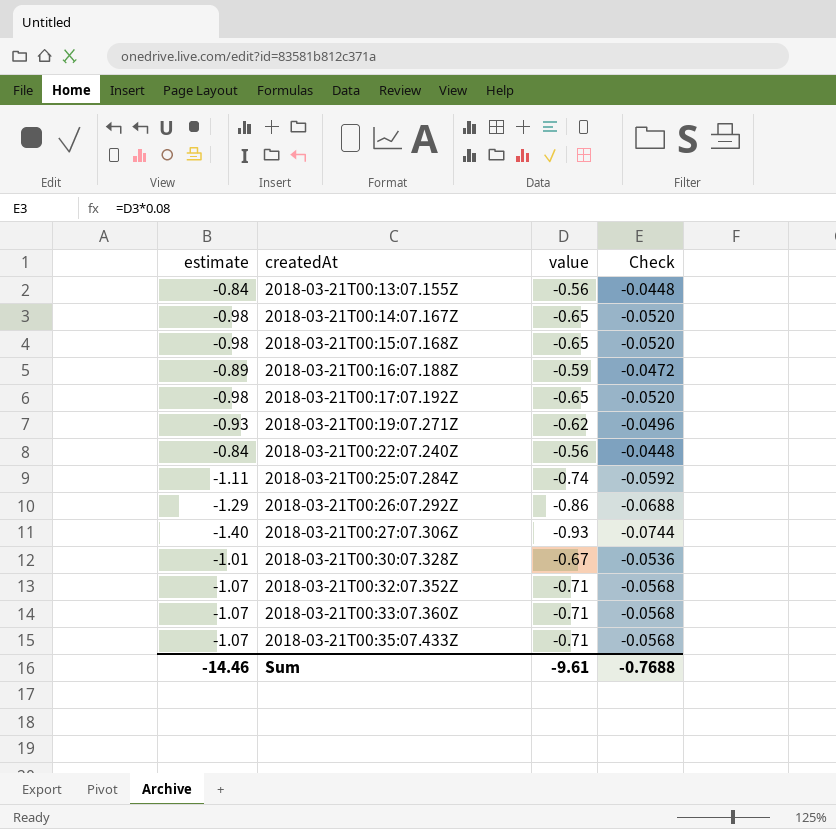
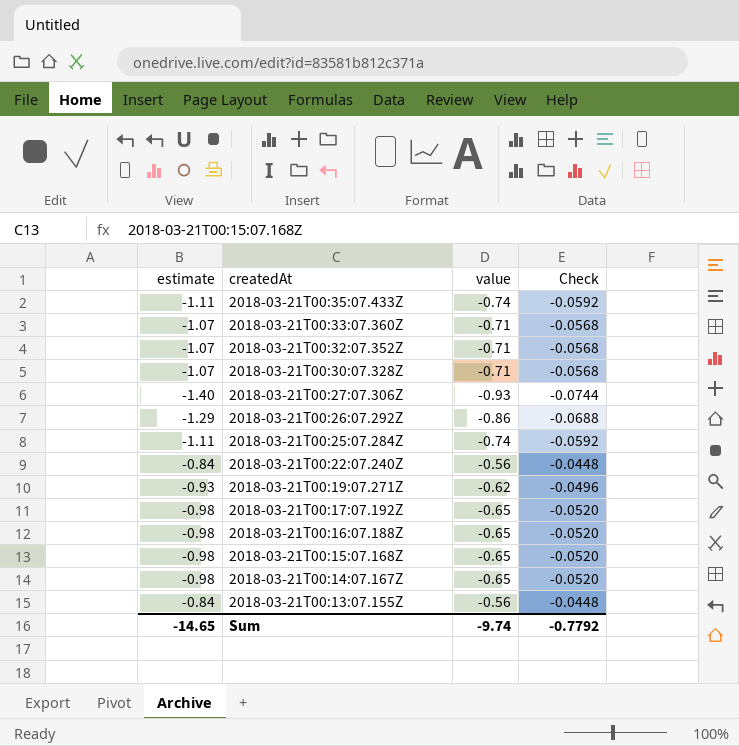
row order: createdAt ascending -> createdAt descending
2018-03-21T00:35:07.433Z | estimate: -1.07 -> -1.11
2018-03-21T00:35:07.433Z | value: -0.71 -> -0.74
2018-03-21T00:35:07.433Z | Check: -0.0568 -> -0.0592
2018-03-21T00:30:07.328Z | estimate: -1.01 -> -1.07
2018-03-21T00:30:07.328Z | value: -0.67 -> -0.71
2018-03-21T00:30:07.328Z | Check: -0.0536 -> -0.0568
2018-03-21T00:16:07.188Z | estimate: -0.89 -> -0.98
2018-03-21T00:16:07.188Z | value: -0.59 -> -0.65
2018-03-21T00:16:07.188Z | Check: -0.0472 -> -0.0520
Sum | estimate: -14.46 -> -14.65
Sum | value: -9.61 -> -9.74
Sum | Check: -0.7688 -> -0.7792

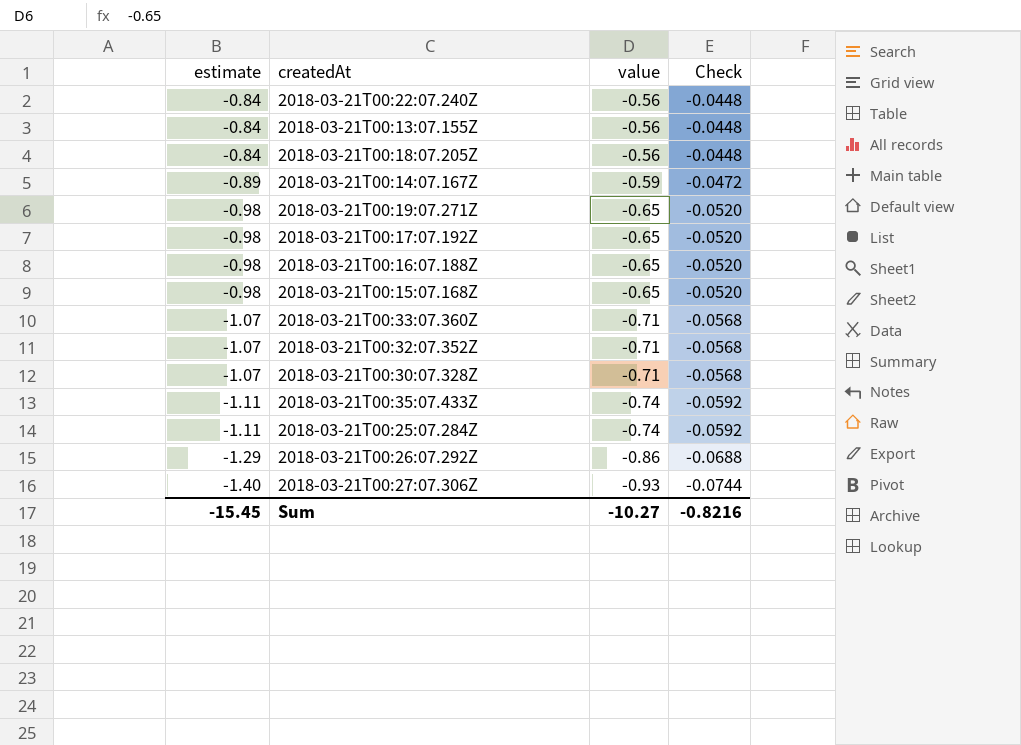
row order: createdAt descending -> estimate descending
row 2018-03-21T00:18:07.205Z: none -> -0.84 | -0.56 | -0.0448
2018-03-21T00:14:07.167Z | estimate: -0.98 -> -0.89
2018-03-21T00:14:07.167Z | value: -0.65 -> -0.59
2018-03-21T00:14:07.167Z | Check: -0.0520 -> -0.0472
2018-03-21T00:19:07.271Z | estimate: -0.93 -> -0.98
2018-03-21T00:19:07.271Z | value: -0.62 -> -0.65
2018-03-21T00:19:07.271Z | Check: -0.0496 -> -0.0520
Sum | estimate: -14.65 -> -15.45
Sum | value: -9.74 -> -10.27
Sum | Check: -0.7792 -> -0.8216

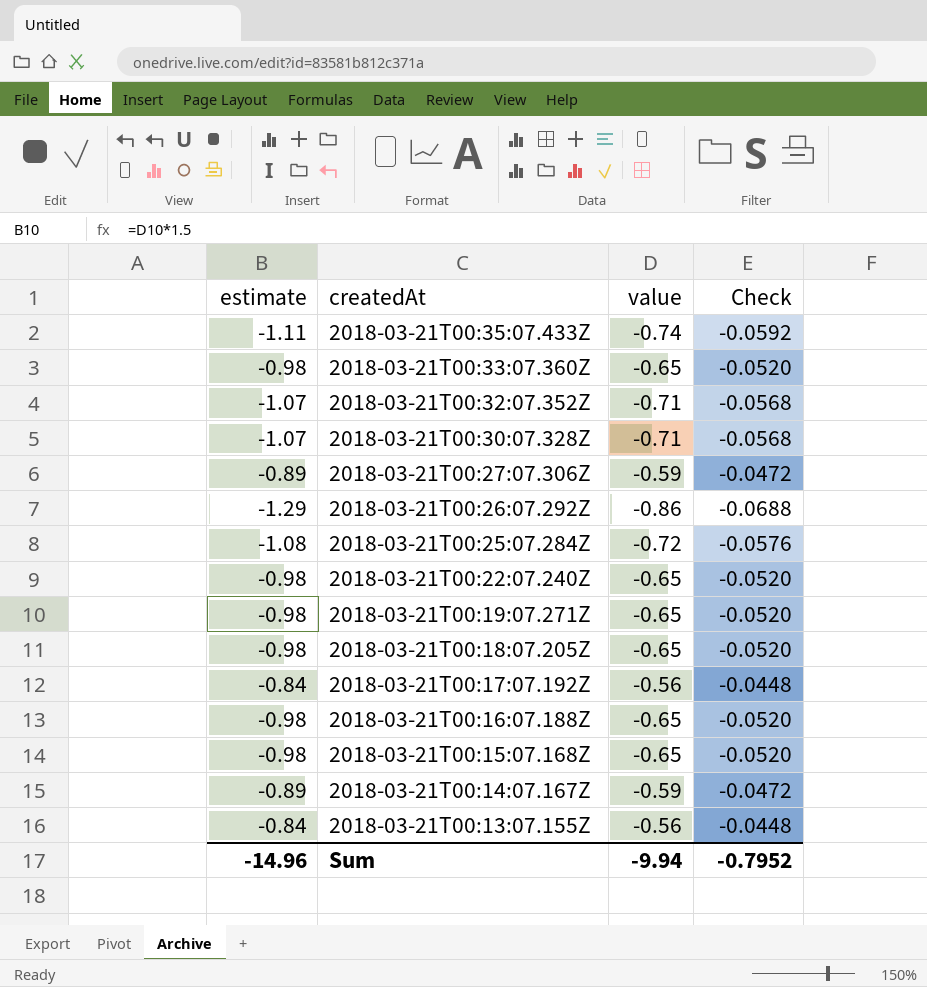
row order: estimate descending -> createdAt descending
2018-03-21T00:33:07.360Z | estimate: -1.07 -> -0.98
2018-03-21T00:33:07.360Z | value: -0.71 -> -0.65
2018-03-21T00:33:07.360Z | Check: -0.0568 -> -0.0520
2018-03-21T00:27:07.306Z | estimate: -1.40 -> -0.89
2018-03-21T00:27:07.306Z | value: -0.93 -> -0.59
2018-03-21T00:27:07.306Z | Check: -0.0744 -> -0.0472
2018-03-21T00:25:07.284Z | estimate: -1.11 -> -1.08
2018-03-21T00:25:07.284Z | value: -0.74 -> -0.72
2018-03-21T00:25:07.284Z | Check: -0.0592 -> -0.0576
2018-03-21T00:22:07.240Z | estimate: -0.84 -> -0.98
2018-03-21T00:22:07.240Z | value: -0.56 -> -0.65
2018-03-21T00:22:07.240Z | Check: -0.0448 -> -0.0520
2018-03-21T00:18:07.205Z | estimate: -0.84 -> -0.98
2018-03-21T00:18:07.205Z | value: -0.56 -> -0.65
2018-03-21T00:18:07.205Z | Check: -0.0448 -> -0.0520
2018-03-21T00:17:07.192Z | estimate: -0.98 -> -0.84
2018-03-21T00:17:07.192Z | value: -0.65 -> -0.56
2018-03-21T00:17:07.192Z | Check: -0.0520 -> -0.0448
Sum | estimate: -15.45 -> -14.96
Sum | value: -10.27 -> -9.94
Sum | Check: -0.8216 -> -0.7952

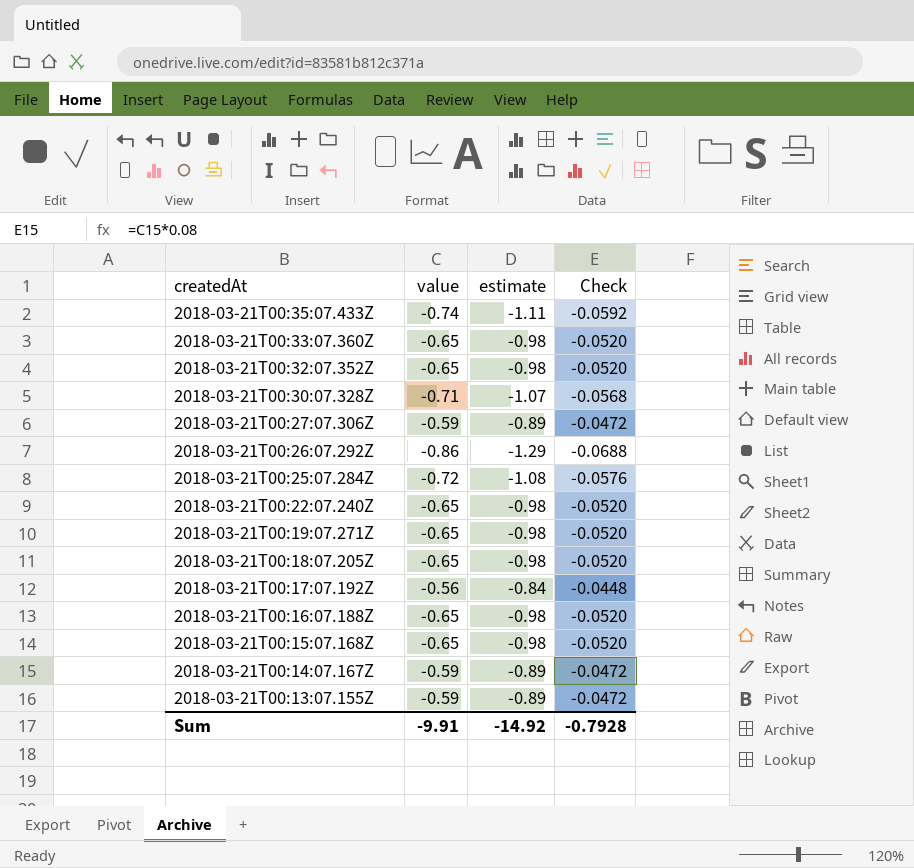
column estimate | position: 1 -> 3
2018-03-21T00:32:07.352Z | value: -0.71 -> -0.65
2018-03-21T00:32:07.352Z | estimate: -1.07 -> -0.98
2018-03-21T00:32:07.352Z | Check: -0.0568 -> -0.0520
2018-03-21T00:13:07.155Z | value: -0.56 -> -0.59
2018-03-21T00:13:07.155Z | estimate: -0.84 -> -0.89
2018-03-21T00:13:07.155Z | Check: -0.0448 -> -0.0472
Sum | value: -9.94 -> -9.91
Sum | estimate: -14.96 -> -14.92
Sum | Check: -0.7952 -> -0.7928

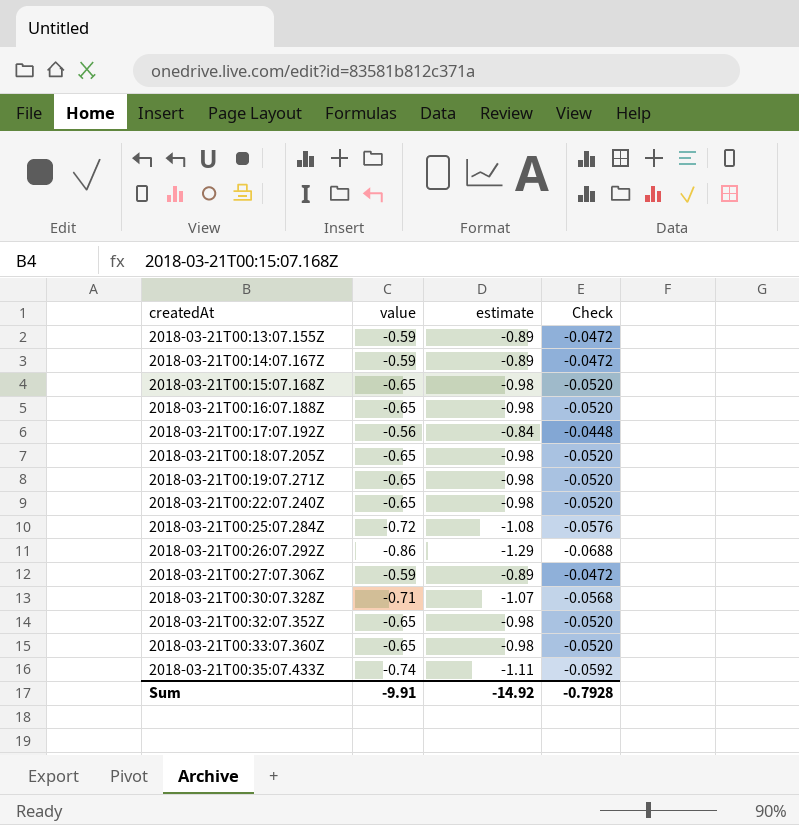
row order: createdAt descending -> createdAt ascending

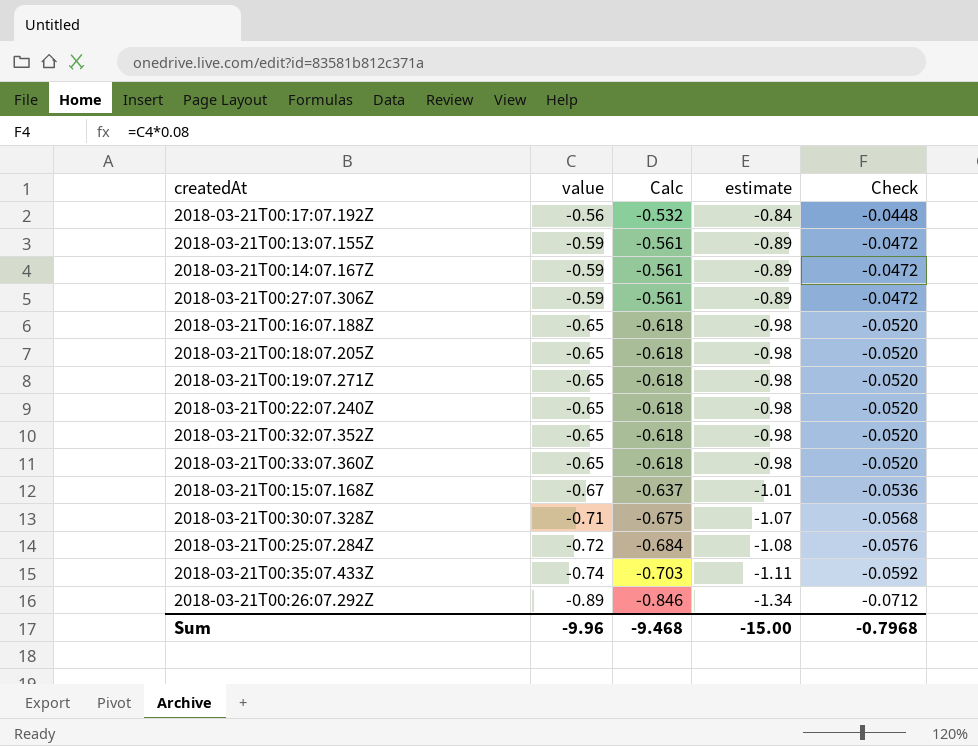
row order: createdAt ascending -> value descending
column Calc | formula: none -> [value] * 0.95
2018-03-21T00:15:07.168Z | value: -0.65 -> -0.67
2018-03-21T00:15:07.168Z | estimate: -0.98 -> -1.01
2018-03-21T00:15:07.168Z | Check: -0.0520 -> -0.0536
2018-03-21T00:26:07.292Z | value: -0.86 -> -0.89
2018-03-21T00:26:07.292Z | estimate: -1.29 -> -1.34
2018-03-21T00:26:07.292Z | Check: -0.0688 -> -0.0712
Sum | value: -9.91 -> -9.96
Sum | estimate: -14.92 -> -15.00
Sum | Check: -0.7928 -> -0.7968

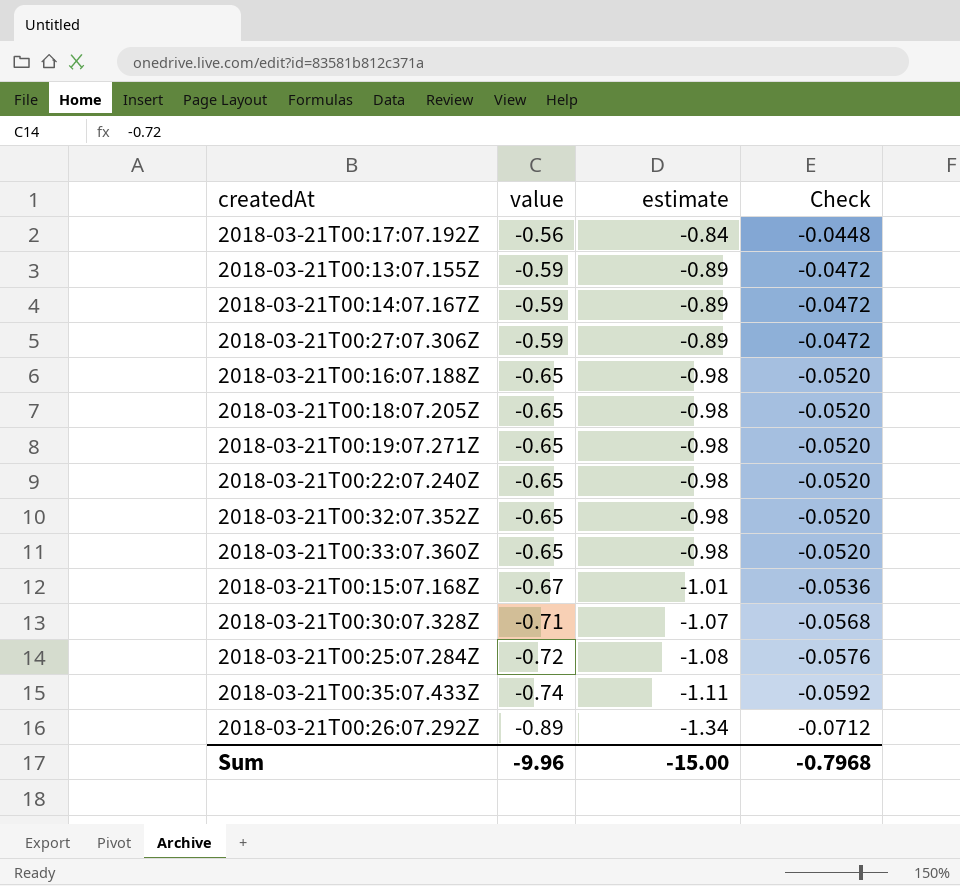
column Calc | formula: [value] * 0.95 -> none

